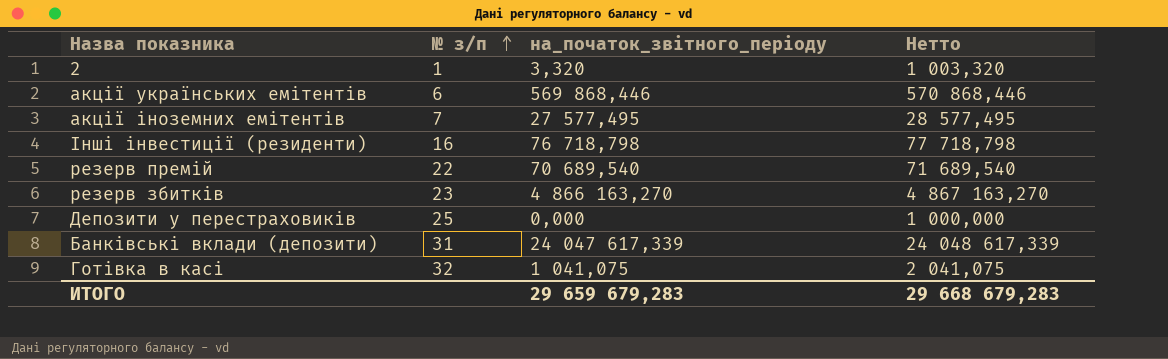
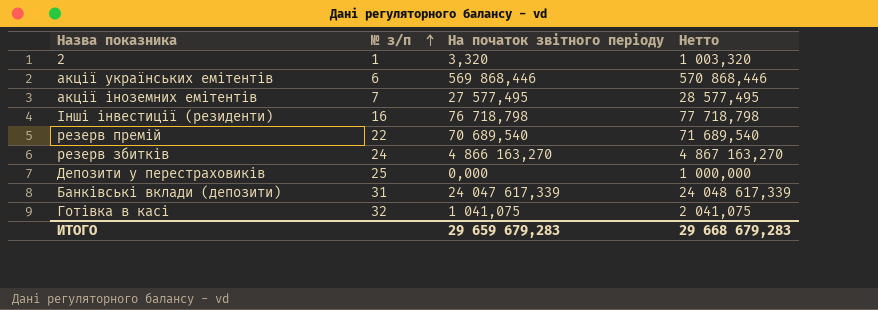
column name: на_початок_звітного_періоду -> На початок звітного періоду
резерв збитків | № з/п: 23 -> 24

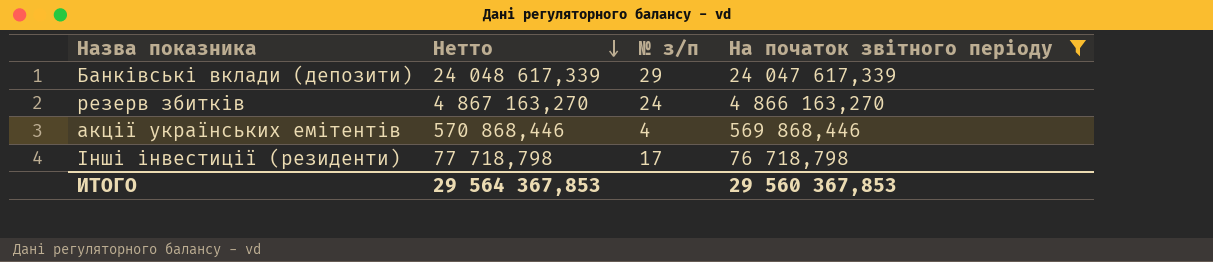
filter: none -> На початок звітного періоду >= 76 718,798
row order: № з/п ascending -> Нетто descending
column Нетто | position: 4 -> 2
Банківські вклади (депозити) | № з/п: 31 -> 29
акції українських емітентів | № з/п: 6 -> 4
Інші інвестиції (резиденти) | № з/п: 16 -> 17
ИТОГО | Нетто: 29 668 679,283 -> 29 564 367,853
ИТОГО | На початок звітного періоду: 29 659 679,283 -> 29 560 367,853

